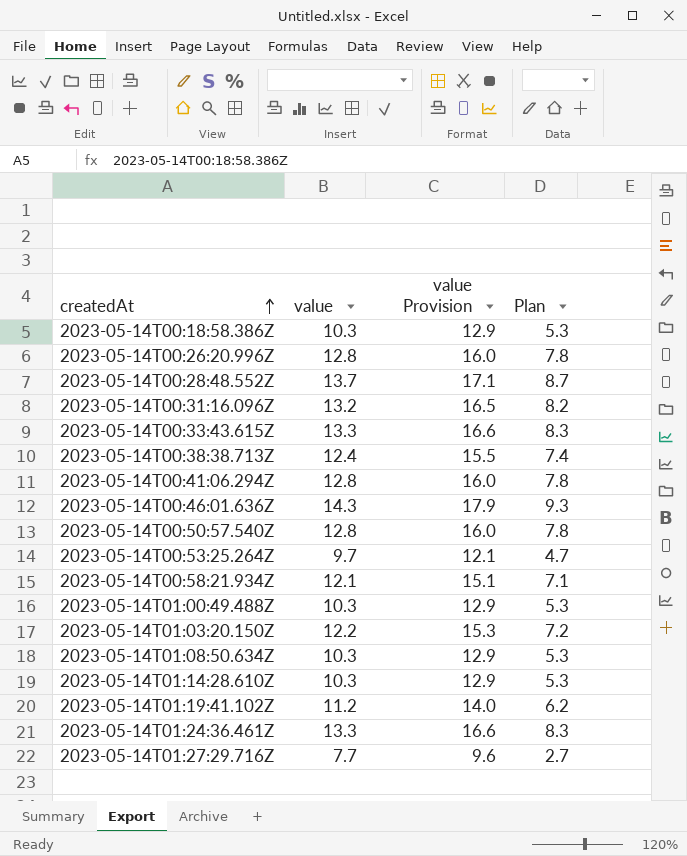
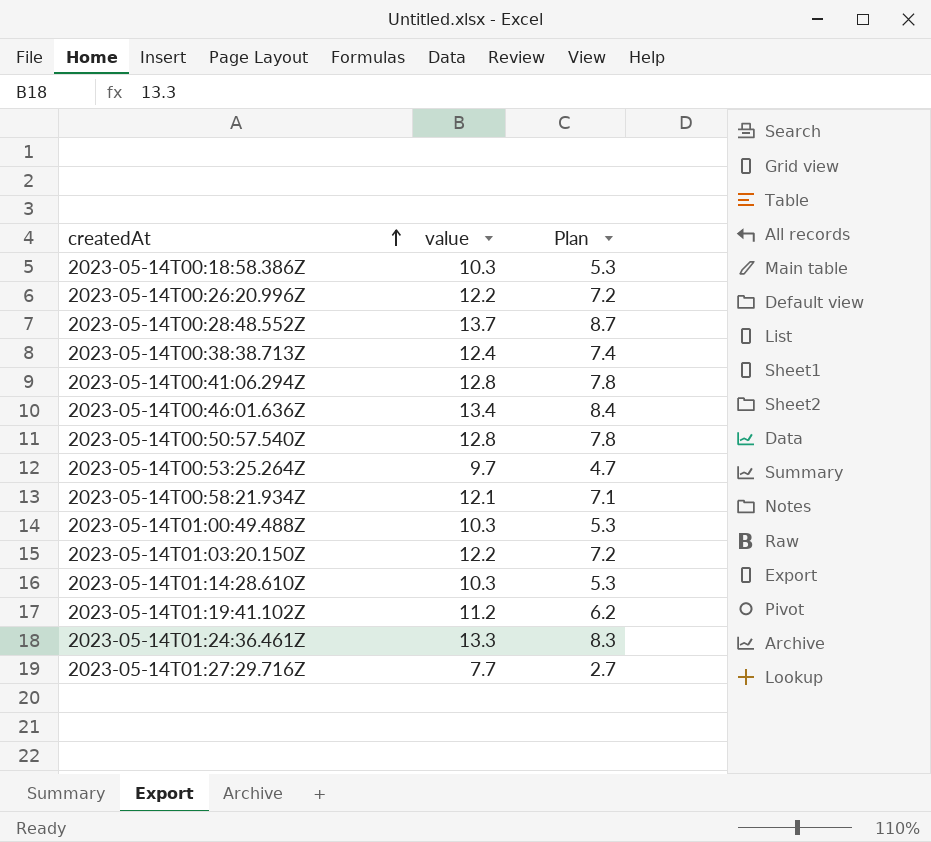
column value Provision | formula: [value] * 1.25 -> none
row 2023-05-14T00:31:16.096Z: 13.2 | 16.5 | 8.2 -> none
row 2023-05-14T00:33:43.615Z: 13.3 | 16.6 | 8.3 -> none
row 2023-05-14T01:08:50.634Z: 10.3 | 12.9 | 5.3 -> none
2023-05-14T00:26:20.996Z | value: 12.8 -> 12.2
2023-05-14T00:26:20.996Z | Plan: 7.8 -> 7.2
2023-05-14T00:46:01.636Z | value: 14.3 -> 13.4
2023-05-14T00:46:01.636Z | Plan: 9.3 -> 8.4

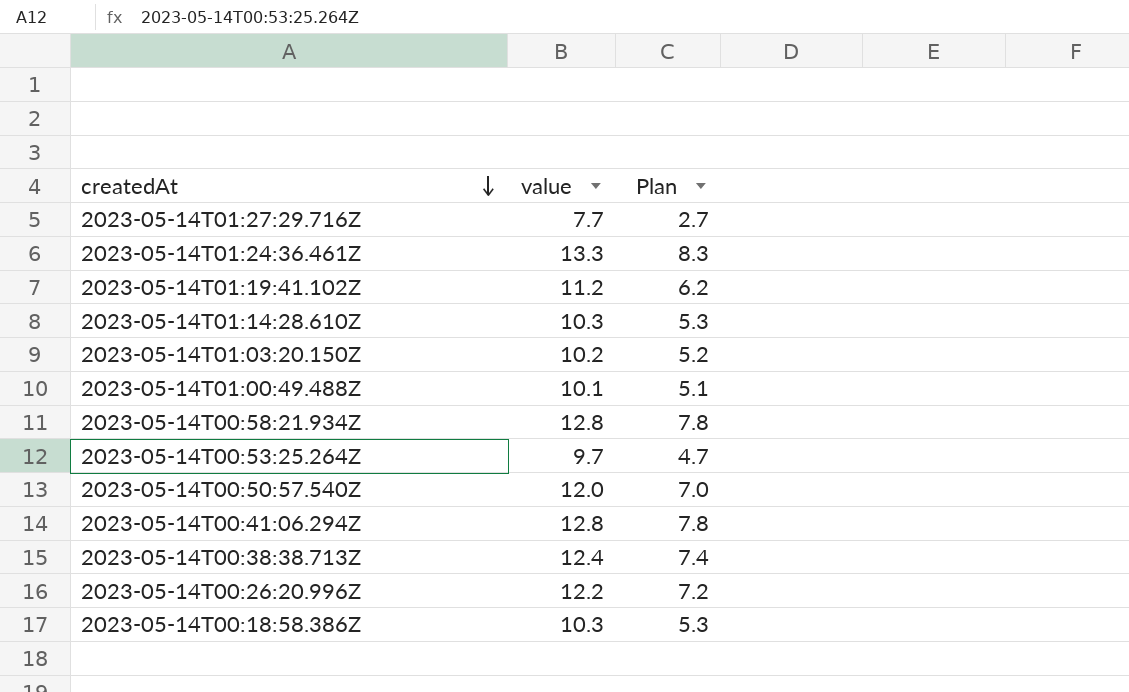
row order: createdAt ascending -> createdAt descending
row 2023-05-14T00:28:48.552Z: 13.7 | 8.7 -> none
row 2023-05-14T00:46:01.636Z: 13.4 | 8.4 -> none
2023-05-14T01:03:20.150Z | value: 12.2 -> 10.2
2023-05-14T01:03:20.150Z | Plan: 7.2 -> 5.2
2023-05-14T01:00:49.488Z | value: 10.3 -> 10.1
2023-05-14T01:00:49.488Z | Plan: 5.3 -> 5.1
2023-05-14T00:58:21.934Z | value: 12.1 -> 12.8
2023-05-14T00:58:21.934Z | Plan: 7.1 -> 7.8
2023-05-14T00:50:57.540Z | value: 12.8 -> 12.0
2023-05-14T00:50:57.540Z | Plan: 7.8 -> 7.0

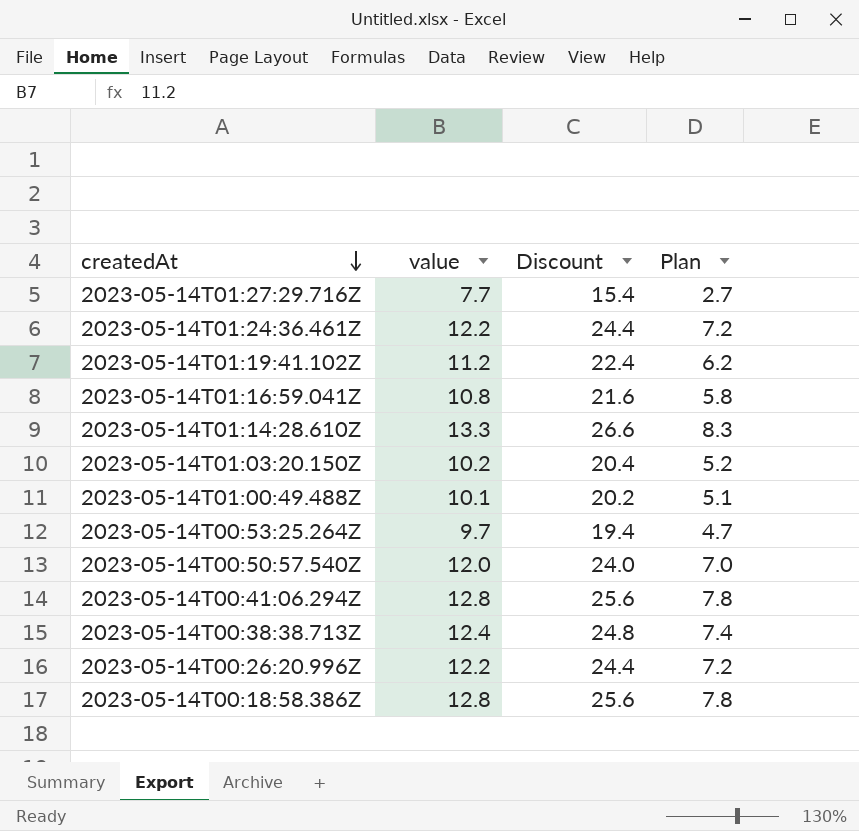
column Discount | formula: none -> [value] * 2
row 2023-05-14T00:58:21.934Z: 12.8 | 7.8 -> none
2023-05-14T01:24:36.461Z | value: 13.3 -> 12.2
2023-05-14T01:24:36.461Z | Plan: 8.3 -> 7.2
row 2023-05-14T01:16:59.041Z: none -> 10.8 | 21.6 | 5.8
2023-05-14T01:14:28.610Z | value: 10.3 -> 13.3
2023-05-14T01:14:28.610Z | Plan: 5.3 -> 8.3
2023-05-14T00:18:58.386Z | value: 10.3 -> 12.8
2023-05-14T00:18:58.386Z | Plan: 5.3 -> 7.8

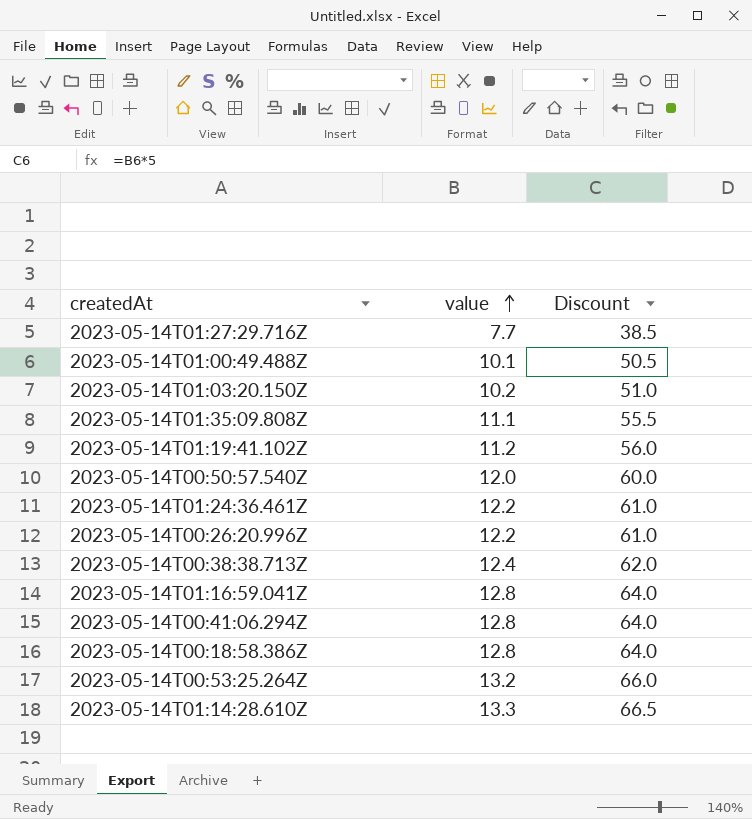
row order: createdAt descending -> value ascending
column Plan | formula: [value] - 5 -> none
column Discount | formula: [value] * 2 -> [value] * 5
row 2023-05-14T01:35:09.808Z: none -> 11.1 | 55.5
2023-05-14T01:16:59.041Z | value: 10.8 -> 12.8
2023-05-14T00:53:25.264Z | value: 9.7 -> 13.2

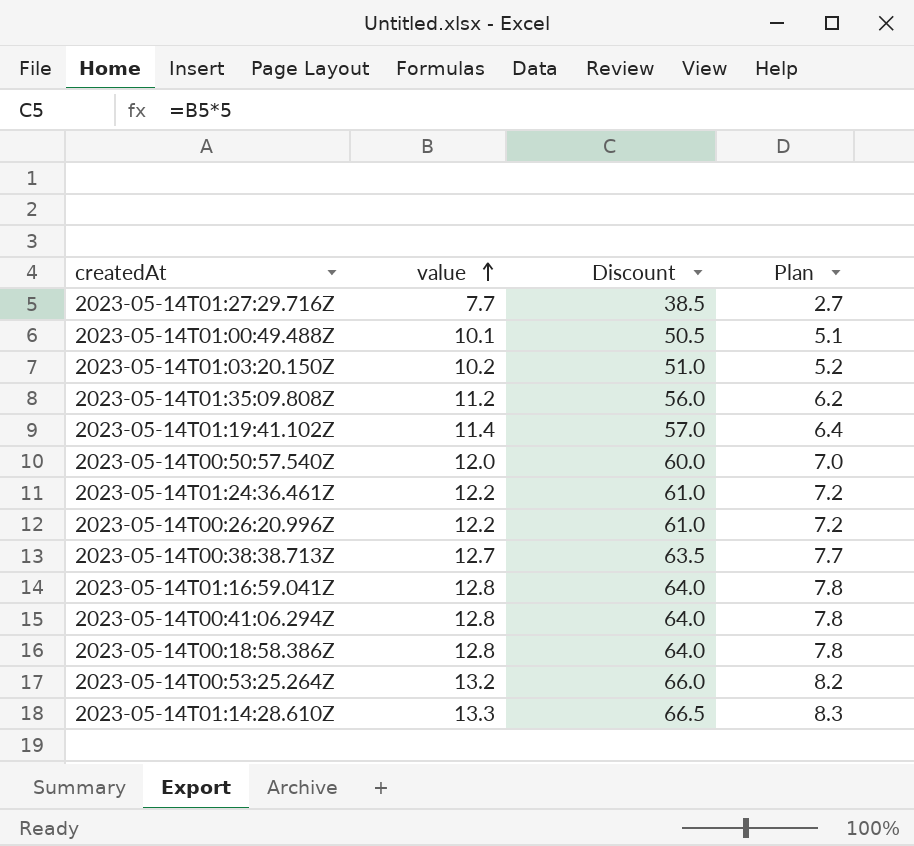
column Plan | formula: none -> [value] - 5
2023-05-14T01:35:09.808Z | value: 11.1 -> 11.2
2023-05-14T01:35:09.808Z | Discount: 55.5 -> 56.0
2023-05-14T01:19:41.102Z | value: 11.2 -> 11.4
2023-05-14T01:19:41.102Z | Discount: 56.0 -> 57.0
2023-05-14T00:38:38.713Z | value: 12.4 -> 12.7
2023-05-14T00:38:38.713Z | Discount: 62.0 -> 63.5

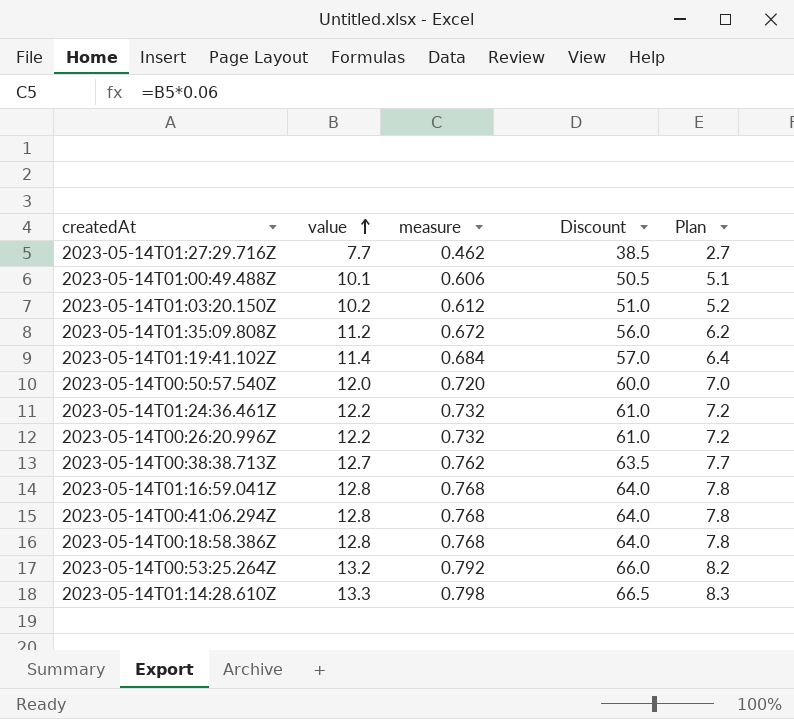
column measure | formula: none -> [value] * 0.06

